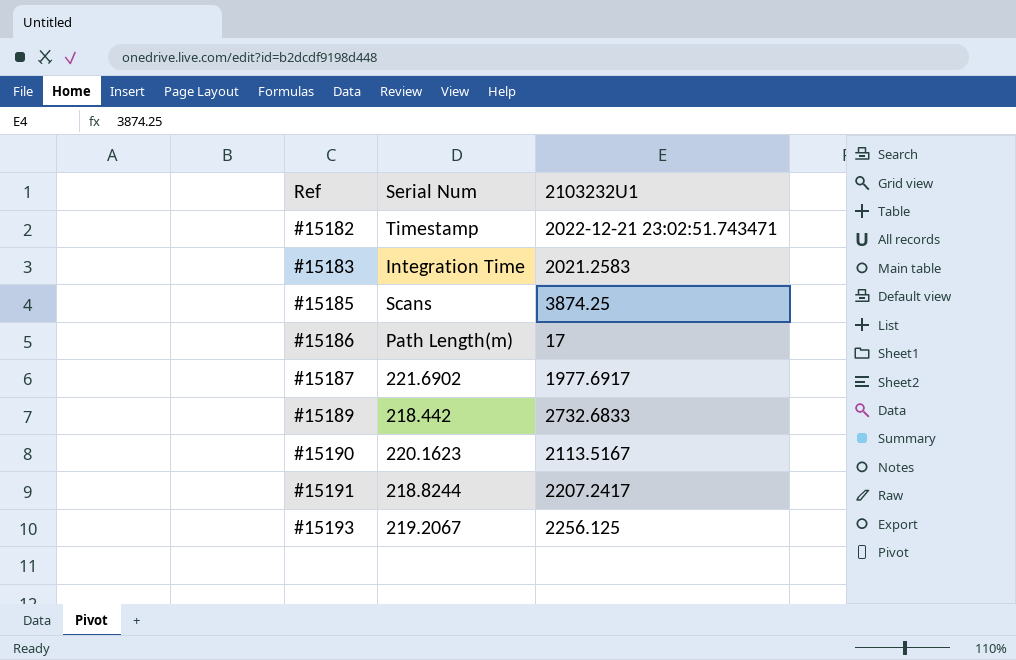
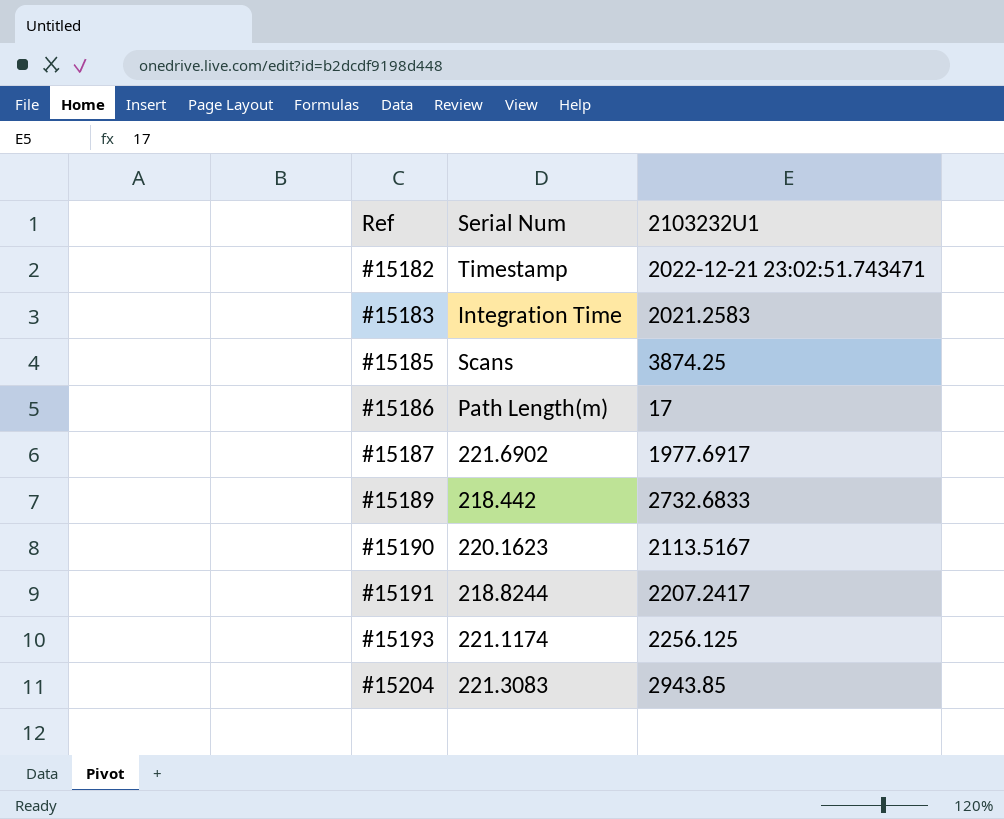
#15193 | Serial Num: 219.2067 -> 221.1174
row #15204: none -> 221.3083 | 2943.85

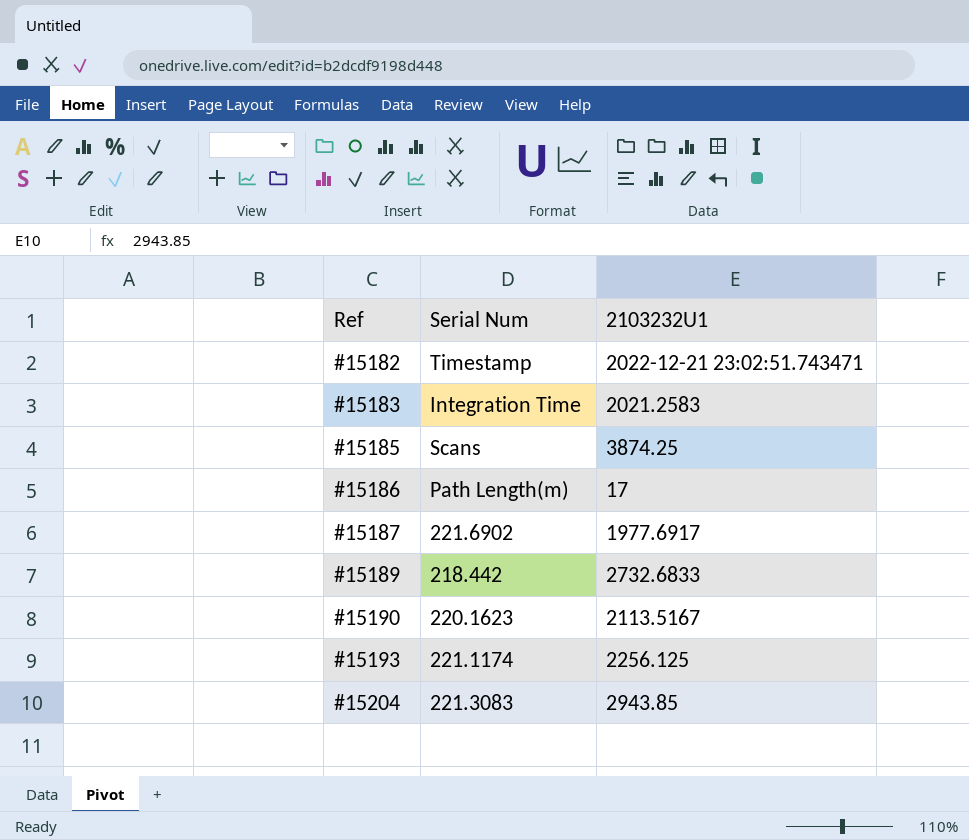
row #15191: 218.8244 | 2207.2417 -> none

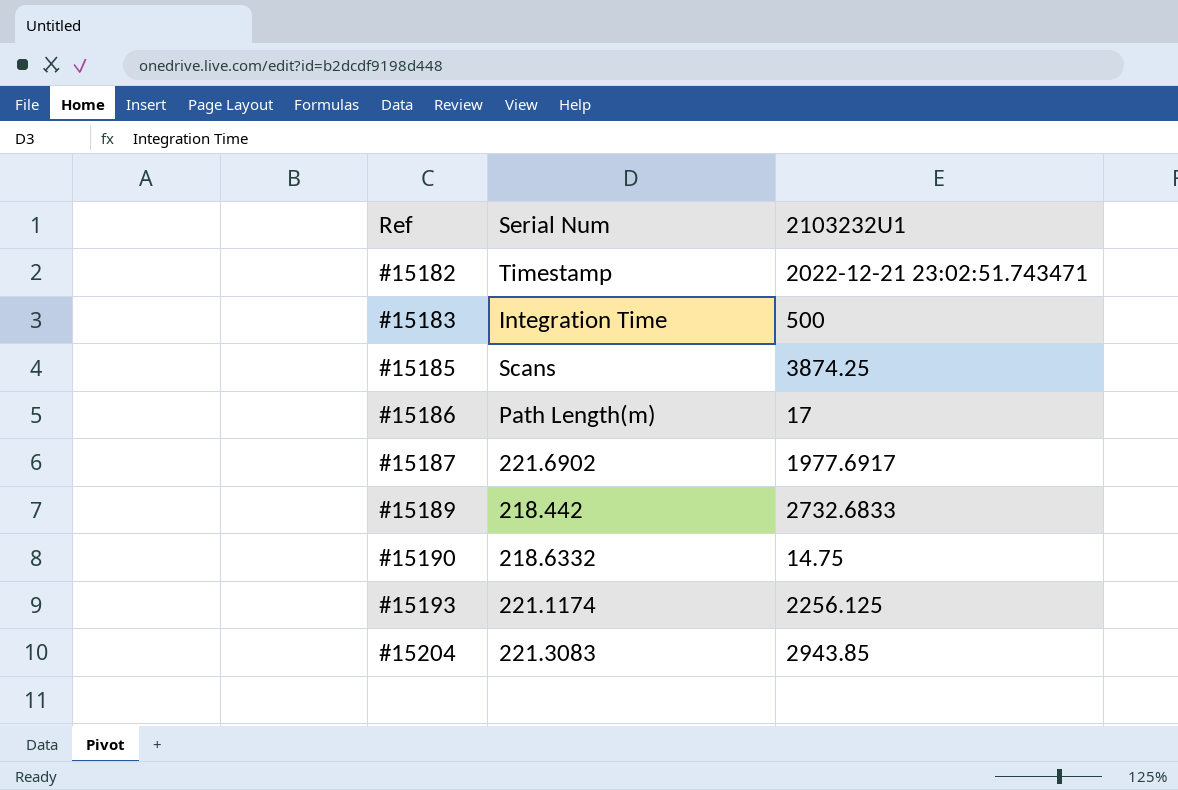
#15183 | 2103232U1: 2021.2583 -> 500
#15190 | Serial Num: 220.1623 -> 218.6332
#15190 | 2103232U1: 2113.5167 -> 14.75

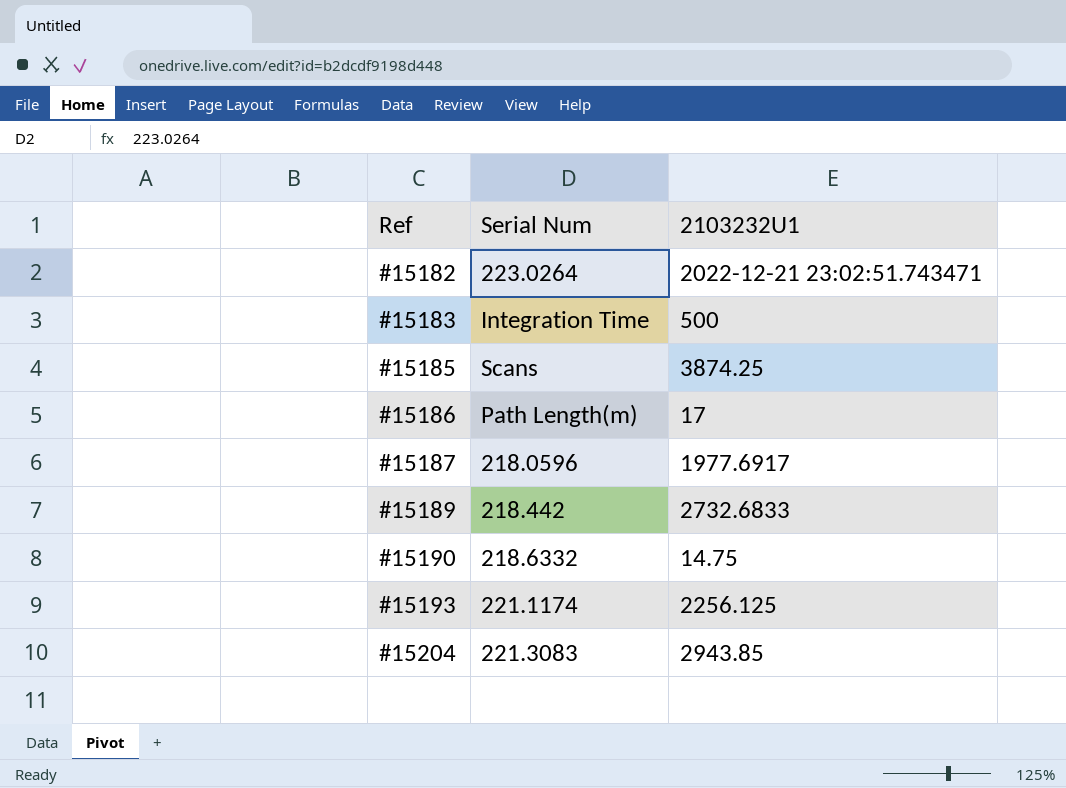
#15182 | Serial Num: Timestamp -> 223.0264
#15187 | Serial Num: 221.6902 -> 218.0596

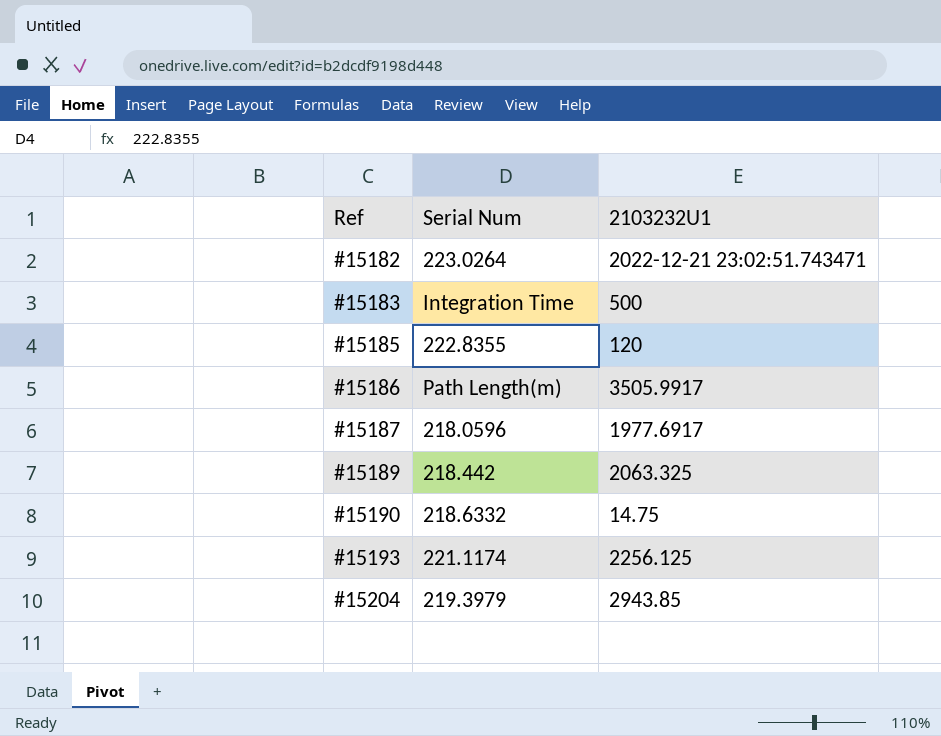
#15185 | Serial Num: Scans -> 222.8355
#15185 | 2103232U1: 3874.25 -> 120
#15186 | 2103232U1: 17 -> 3505.9917
#15189 | 2103232U1: 2732.6833 -> 2063.325
#15204 | Serial Num: 221.3083 -> 219.3979

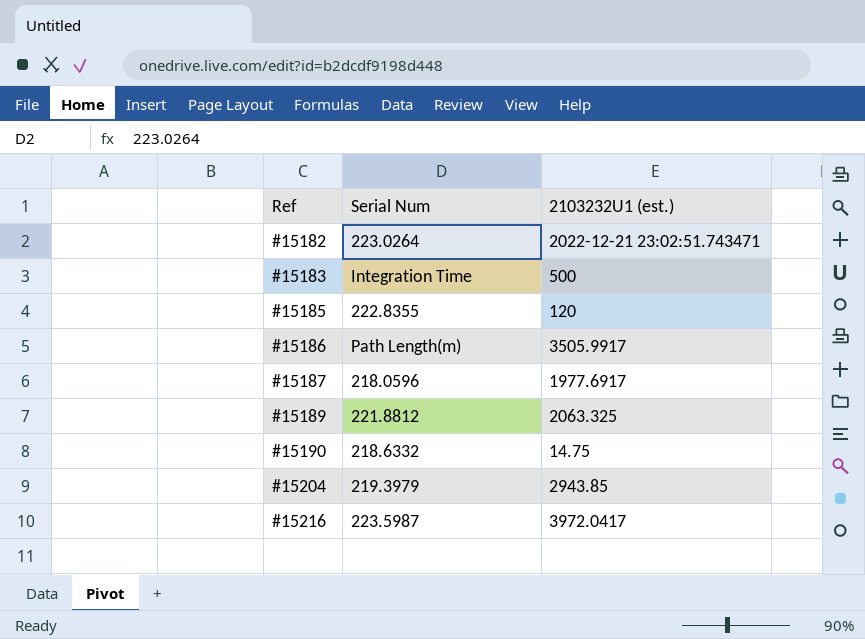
column name: 2103232U1 -> 2103232U1 (est.)
row #15193: 221.1174 | 2256.125 -> none
#15189 | Serial Num: 218.442 -> 221.8812
row #15216: none -> 223.5987 | 3972.0417

